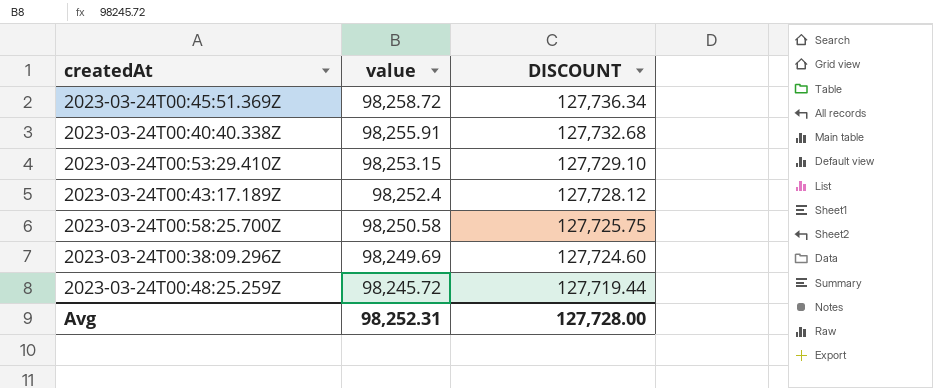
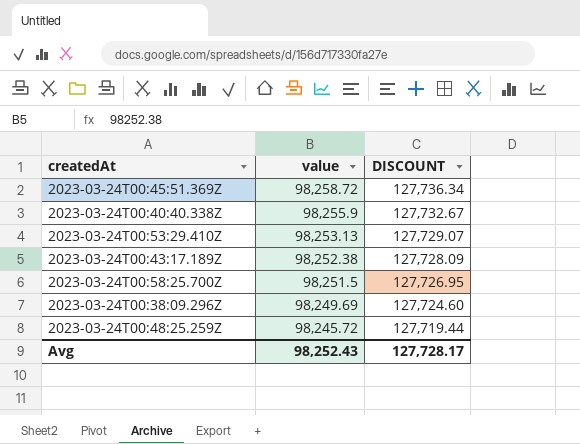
2023-03-24T00:40:40.338Z | value: 98,255.91 -> 98,255.9
2023-03-24T00:40:40.338Z | DISCOUNT: 127,732.68 -> 127,732.67
2023-03-24T00:53:29.410Z | value: 98,253.15 -> 98,253.13
2023-03-24T00:53:29.410Z | DISCOUNT: 127,729.10 -> 127,729.07
2023-03-24T00:43:17.189Z | value: 98,252.4 -> 98,252.38
2023-03-24T00:43:17.189Z | DISCOUNT: 127,728.12 -> 127,728.09
2023-03-24T00:58:25.700Z | value: 98,250.58 -> 98,251.5
2023-03-24T00:58:25.700Z | DISCOUNT: 127,725.75 -> 127,726.95
Avg | value: 98,252.31 -> 98,252.43
Avg | DISCOUNT: 127,728.00 -> 127,728.17

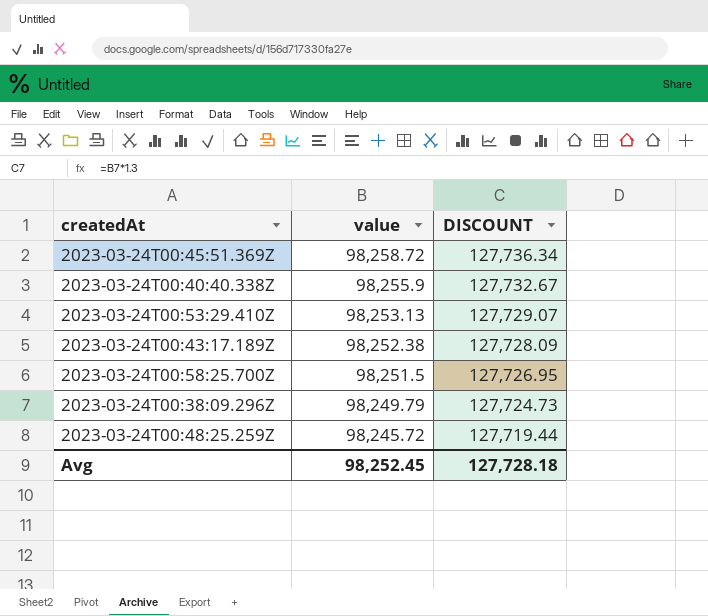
2023-03-24T00:38:09.296Z | value: 98,249.69 -> 98,249.79
2023-03-24T00:38:09.296Z | DISCOUNT: 127,724.60 -> 127,724.73
Avg | value: 98,252.43 -> 98,252.45
Avg | DISCOUNT: 127,728.17 -> 127,728.18

